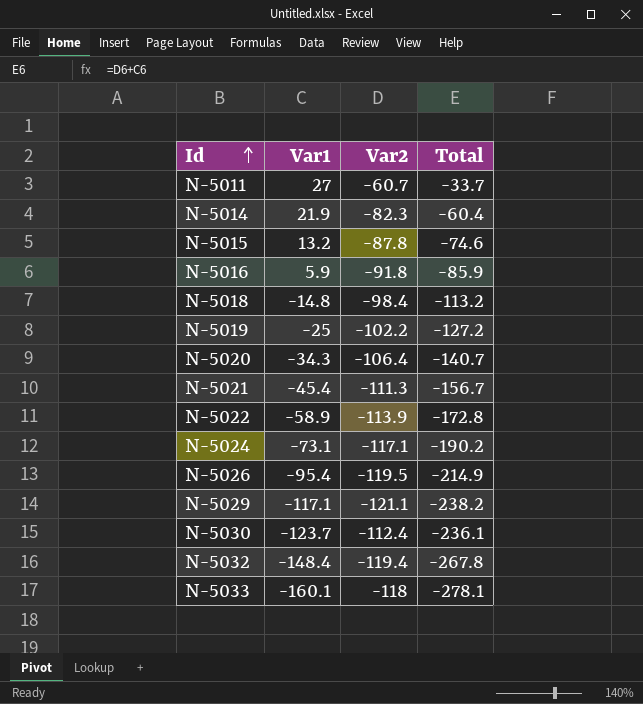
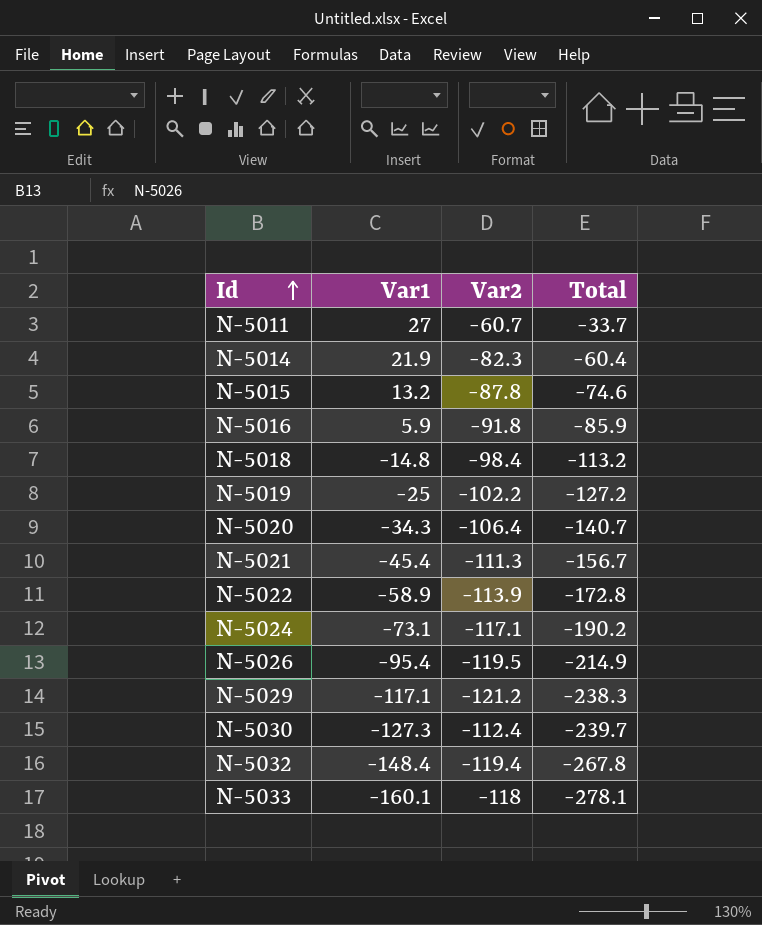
N-5029 | Var2: -121.1 -> -121.2
N-5029 | Total: -238.2 -> -238.3
N-5030 | Var1: -123.7 -> -127.3
N-5030 | Total: -236.1 -> -239.7

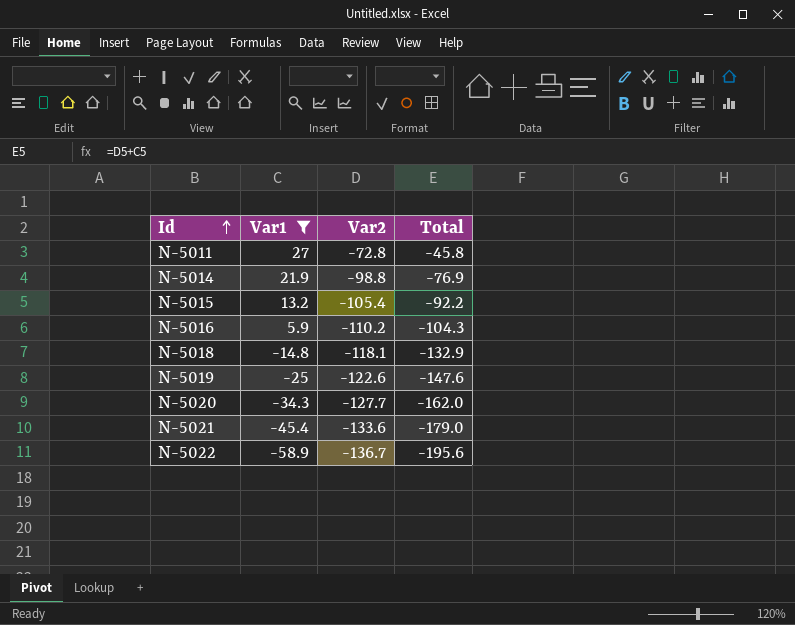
filter: none -> Var1 >= -58.9
N-5011 | Var2: -60.7 -> -72.8
N-5011 | Total: -33.7 -> -45.8
N-5014 | Var2: -82.3 -> -98.8
N-5014 | Total: -60.4 -> -76.9
N-5015 | Var2: -87.8 -> -105.4
N-5015 | Total: -74.6 -> -92.2
N-5016 | Var2: -91.8 -> -110.2
N-5016 | Total: -85.9 -> -104.3
N-5018 | Var2: -98.4 -> -118.1
N-5018 | Total: -113.2 -> -132.9
N-5019 | Var2: -102.2 -> -122.6
N-5019 | Total: -127.2 -> -147.6
N-5020 | Var2: -106.4 -> -127.7
N-5020 | Total: -140.7 -> -162.0
N-5021 | Var2: -111.3 -> -133.6
N-5021 | Total: -156.7 -> -179.0
N-5022 | Var2: -113.9 -> -136.7
N-5022 | Total: -172.8 -> -195.6

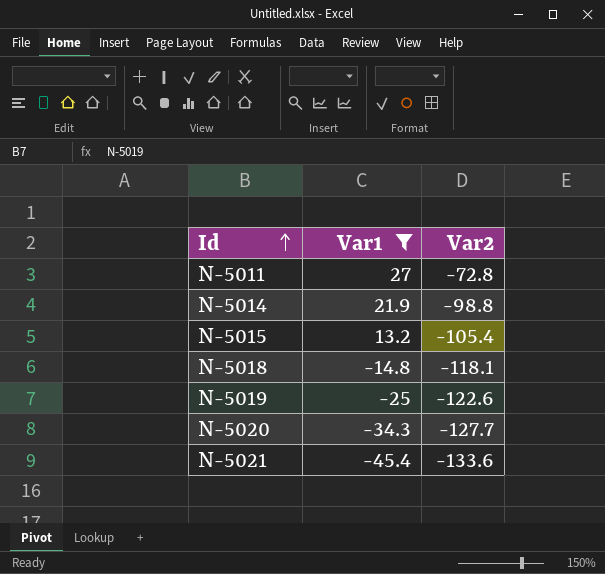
column Total | formula: [Var1] + [Var2] -> none
row N-5016: 5.9 | -110.2 | -104.3 -> none
row N-5022: -58.9 | -136.7 | -195.6 -> none

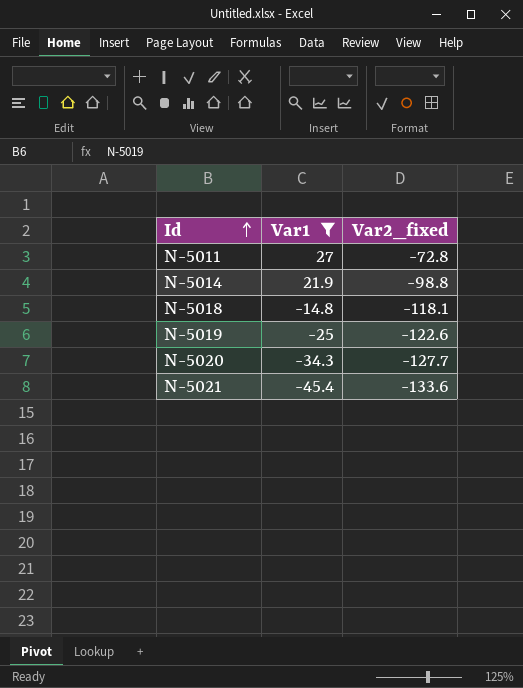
column name: Var2 -> Var2_fixed
row N-5015: 13.2 | -105.4 -> none

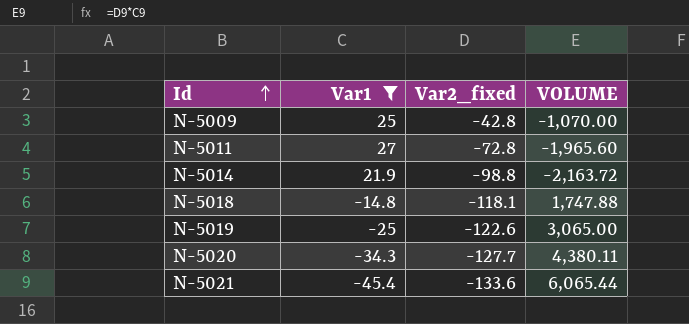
column VOLUME | formula: none -> [Var1] * [Var2_fixed]
row N-5009: none -> 25 | -42.8 | -1,070.00

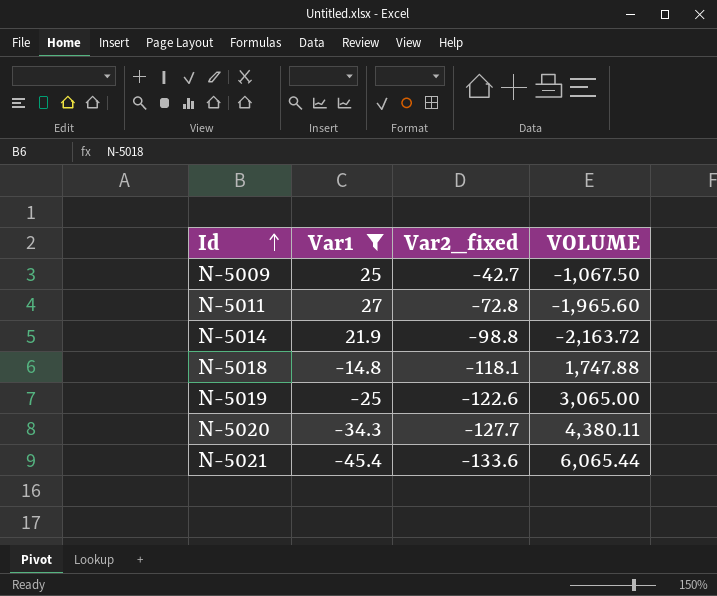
N-5009 | Var2_fixed: -42.8 -> -42.7
N-5009 | VOLUME: -1,070.00 -> -1,067.50

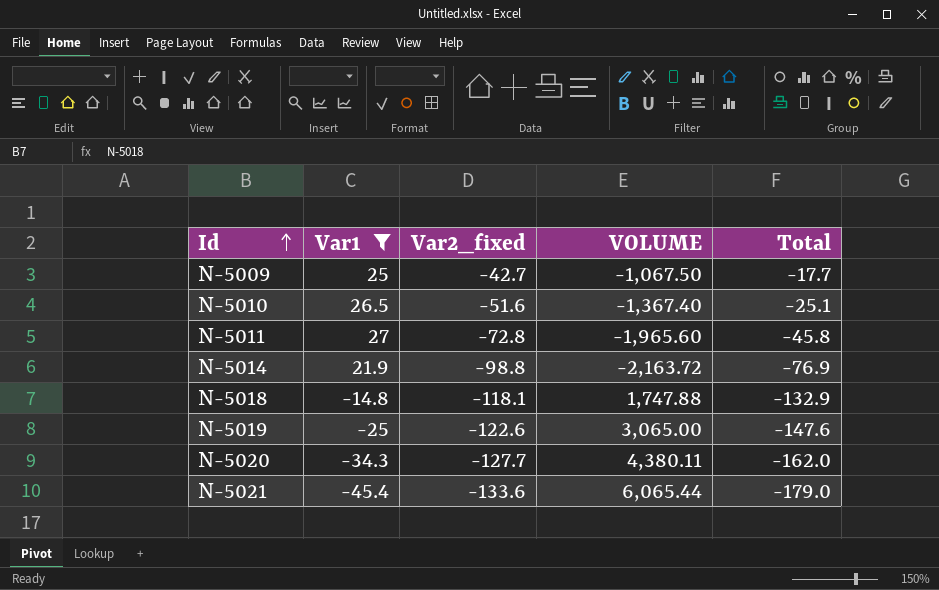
column Total | formula: none -> [Var1] + [Var2_fixed]
row N-5010: none -> 26.5 | -51.6 | -1,367.40 | -25.1

